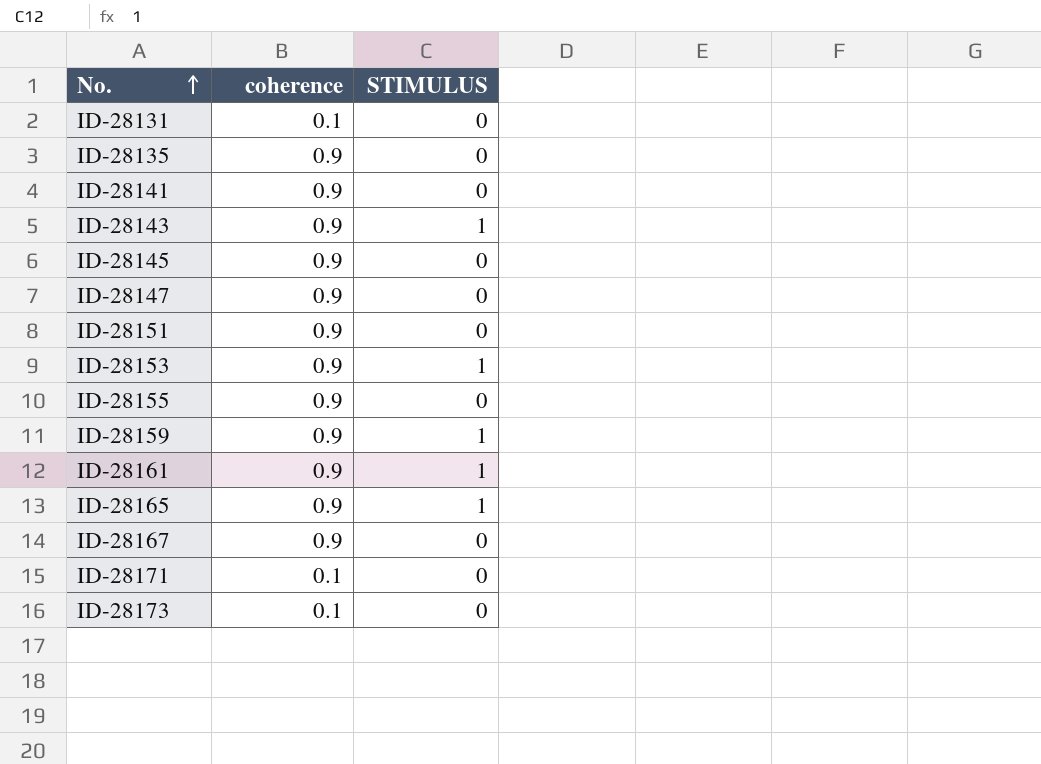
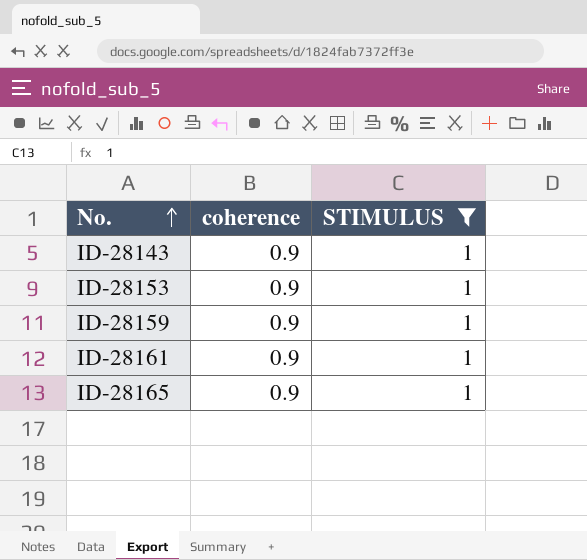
filter: none -> STIMULUS = 1

